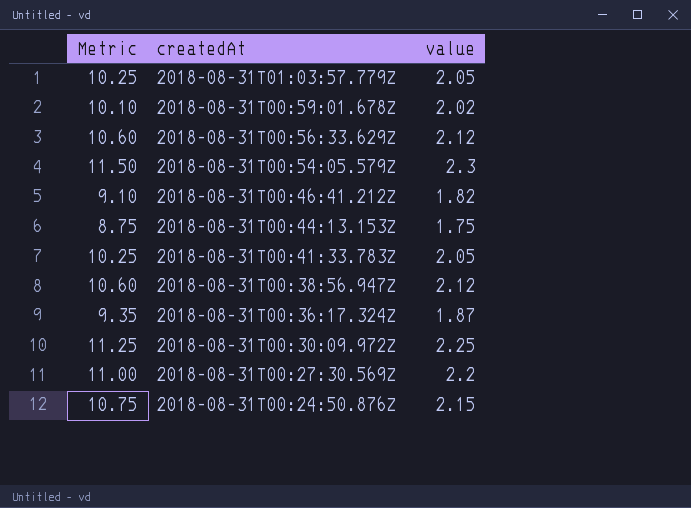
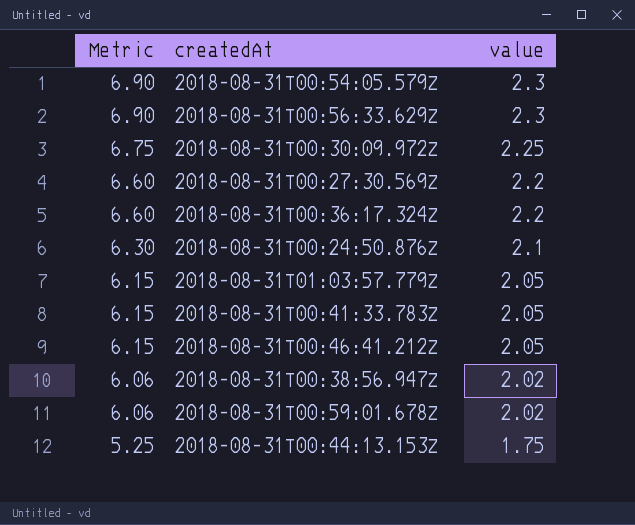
row order: createdAt descending -> Metric descending
column Metric | formula: [value] * 5 -> [value] * 3
2018-08-31T00:56:33.629Z | value: 2.12 -> 2.3
2018-08-31T00:36:17.324Z | value: 1.87 -> 2.2
2018-08-31T00:24:50.876Z | value: 2.15 -> 2.1
2018-08-31T00:46:41.212Z | value: 1.82 -> 2.05
2018-08-31T00:38:56.947Z | value: 2.12 -> 2.02

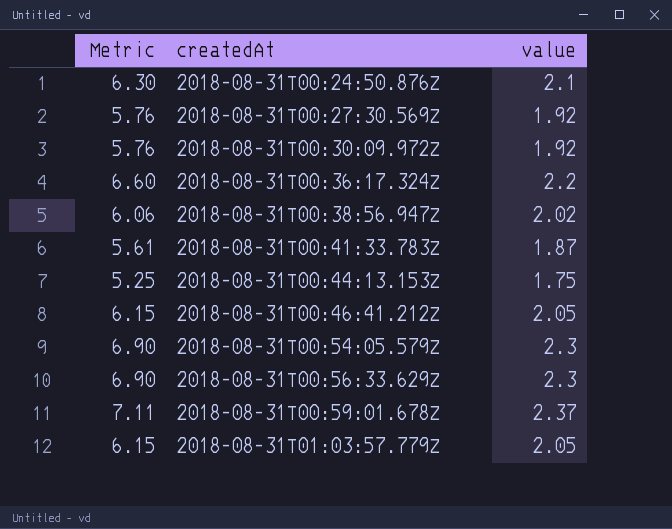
row order: Metric descending -> createdAt ascending
2018-08-31T00:27:30.569Z | Metric: 6.60 -> 5.76
2018-08-31T00:27:30.569Z | value: 2.2 -> 1.92
2018-08-31T00:30:09.972Z | Metric: 6.75 -> 5.76
2018-08-31T00:30:09.972Z | value: 2.25 -> 1.92
2018-08-31T00:41:33.783Z | Metric: 6.15 -> 5.61
2018-08-31T00:41:33.783Z | value: 2.05 -> 1.87
2018-08-31T00:59:01.678Z | Metric: 6.06 -> 7.11
2018-08-31T00:59:01.678Z | value: 2.02 -> 2.37

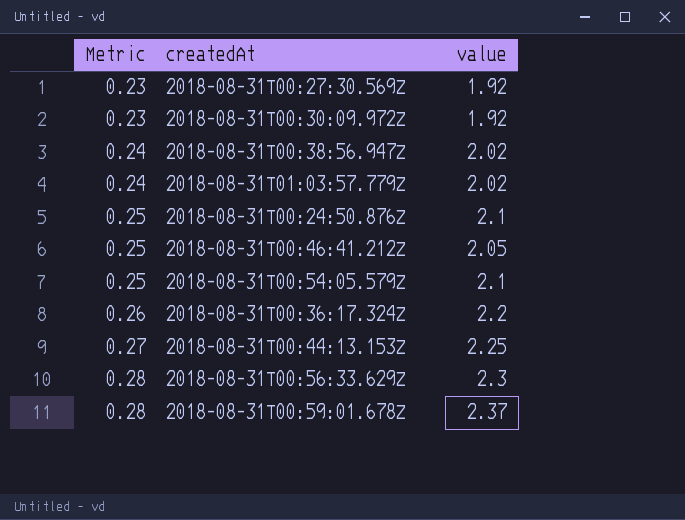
row order: createdAt ascending -> Metric ascending
column Metric | formula: [value] * 3 -> [value] * 0.12
row 2018-08-31T00:41:33.783Z: 5.61 | 1.87 -> none
2018-08-31T01:03:57.779Z | value: 2.05 -> 2.02
2018-08-31T00:54:05.579Z | value: 2.3 -> 2.1
2018-08-31T00:44:13.153Z | value: 1.75 -> 2.25

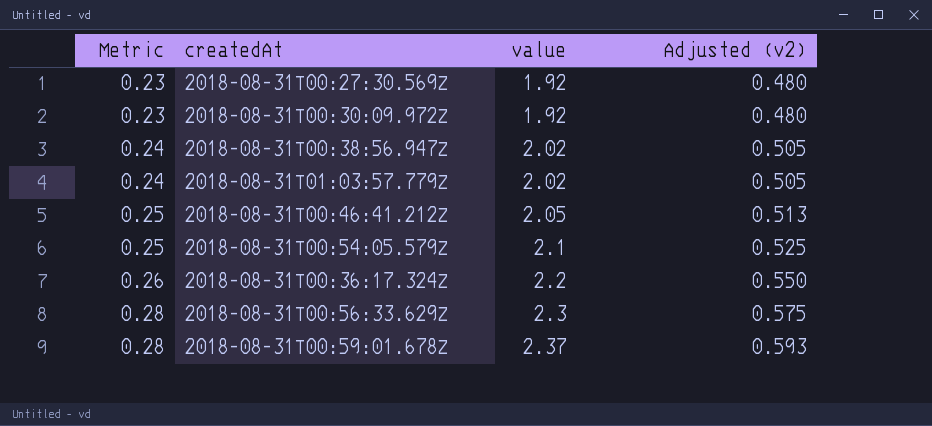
column Adjusted (v2) | formula: none -> [value] * 0.25
row 2018-08-31T00:24:50.876Z: 0.25 | 2.1 -> none
row 2018-08-31T00:44:13.153Z: 0.27 | 2.25 -> none

